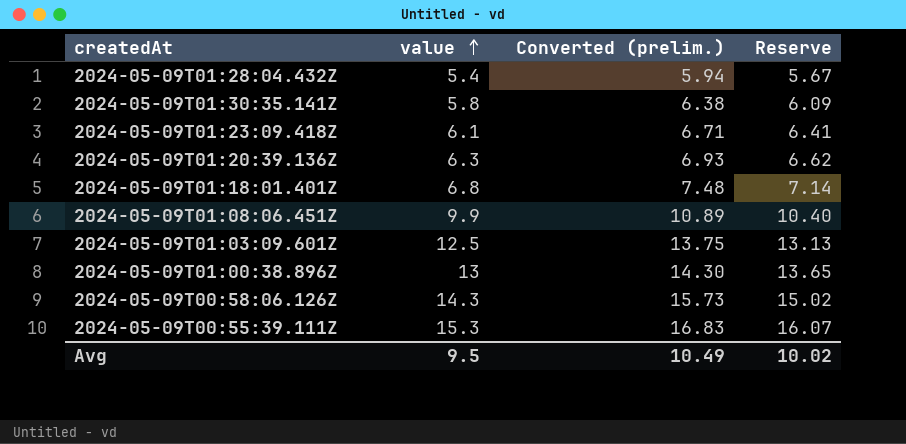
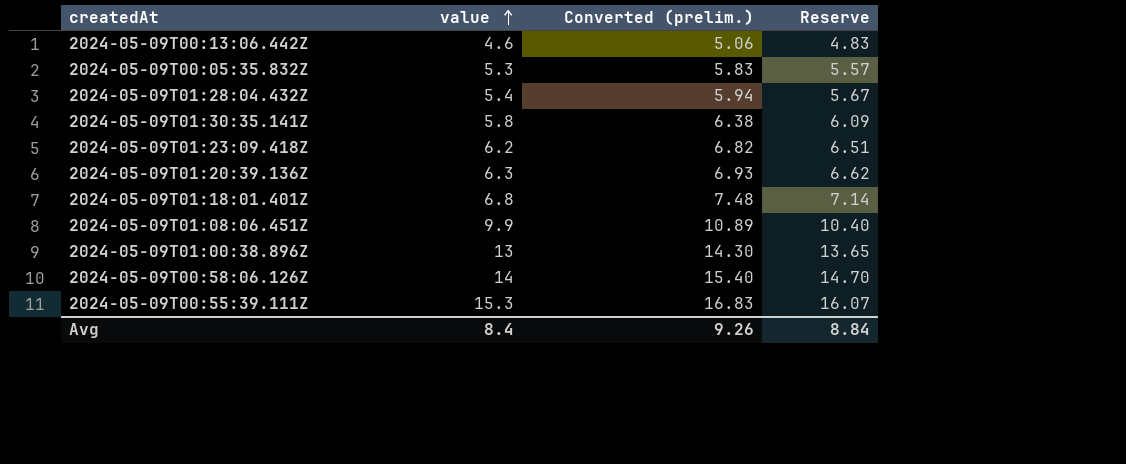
row 2024-05-09T01:03:09.601Z: 12.5 | 13.75 | 13.13 -> none
row 2024-05-09T00:13:06.442Z: none -> 4.6 | 5.06 | 4.83
row 2024-05-09T00:05:35.832Z: none -> 5.3 | 5.83 | 5.57
2024-05-09T01:23:09.418Z | value: 6.1 -> 6.2
2024-05-09T01:23:09.418Z | Converted (prelim.): 6.71 -> 6.82
2024-05-09T01:23:09.418Z | Reserve: 6.41 -> 6.51
2024-05-09T00:58:06.126Z | value: 14.3 -> 14
2024-05-09T00:58:06.126Z | Converted (prelim.): 15.73 -> 15.40
2024-05-09T00:58:06.126Z | Reserve: 15.02 -> 14.70
Avg | value: 9.5 -> 8.4
Avg | Converted (prelim.): 10.49 -> 9.26
Avg | Reserve: 10.02 -> 8.84

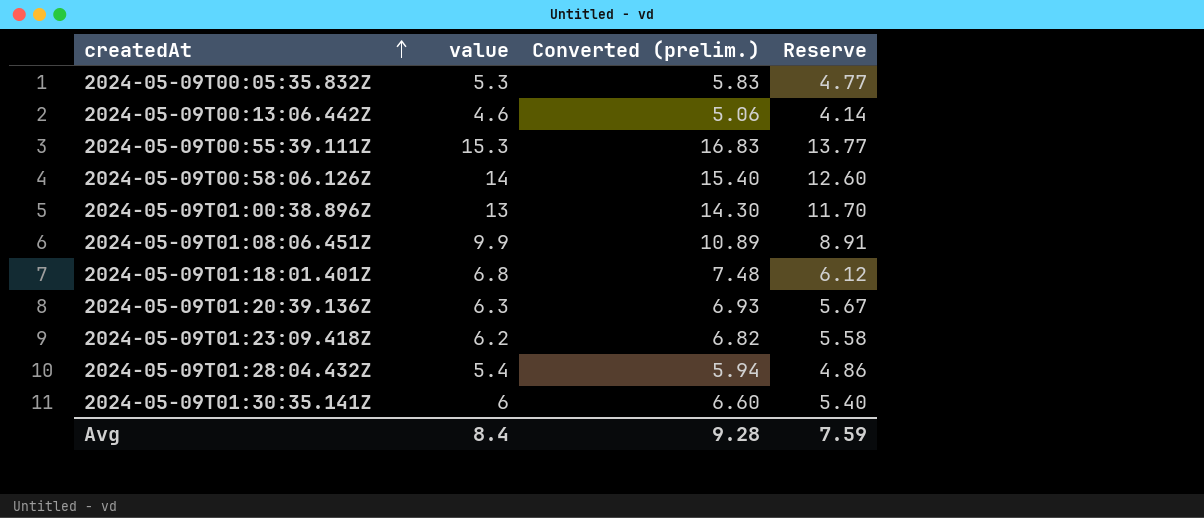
row order: value ascending -> createdAt ascending
column Reserve | formula: [value] * 1.05 -> [value] * 0.9
2024-05-09T01:30:35.141Z | value: 5.8 -> 6
2024-05-09T01:30:35.141Z | Converted (prelim.): 6.38 -> 6.60
Avg | Converted (prelim.): 9.26 -> 9.28
Avg | Reserve: 8.84 -> 7.59

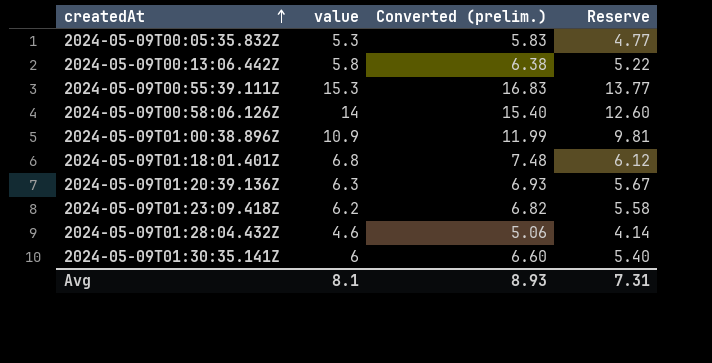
row 2024-05-09T01:08:06.451Z: 9.9 | 10.89 | 8.91 -> none
2024-05-09T00:13:06.442Z | value: 4.6 -> 5.8
2024-05-09T00:13:06.442Z | Converted (prelim.): 5.06 -> 6.38
2024-05-09T00:13:06.442Z | Reserve: 4.14 -> 5.22
2024-05-09T01:00:38.896Z | value: 13 -> 10.9
2024-05-09T01:00:38.896Z | Converted (prelim.): 14.30 -> 11.99
2024-05-09T01:00:38.896Z | Reserve: 11.70 -> 9.81
2024-05-09T01:28:04.432Z | value: 5.4 -> 4.6
2024-05-09T01:28:04.432Z | Converted (prelim.): 5.94 -> 5.06
2024-05-09T01:28:04.432Z | Reserve: 4.86 -> 4.14
Avg | value: 8.4 -> 8.1
Avg | Converted (prelim.): 9.28 -> 8.93
Avg | Reserve: 7.59 -> 7.31

